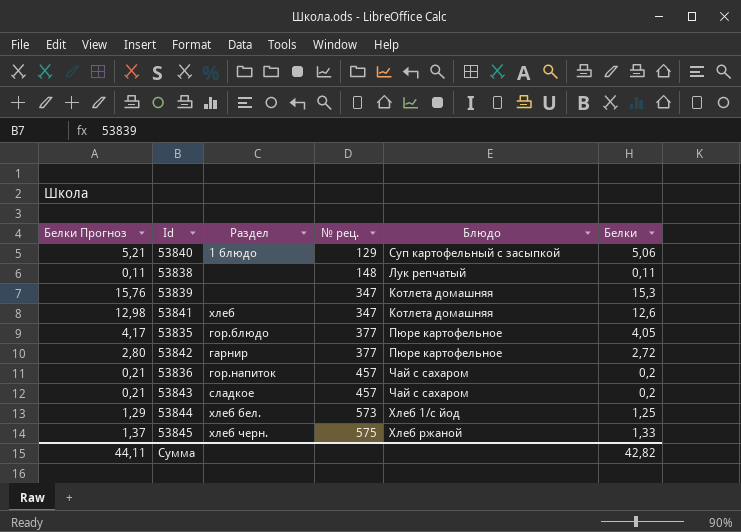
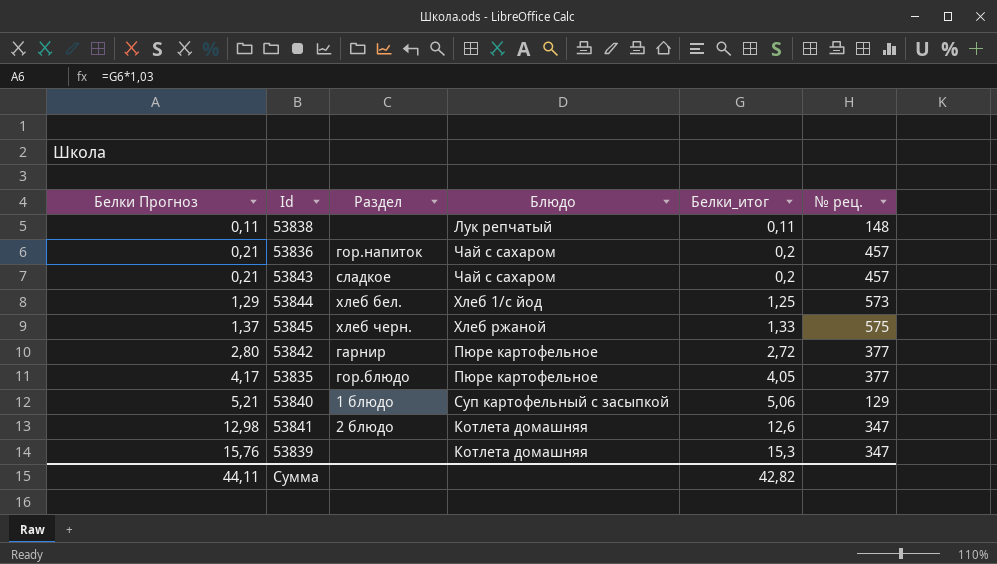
row order: № рец. ascending -> Белки Прогноз ascending
column name: Белки -> Белки_итог
column № рец. | position: 4 -> 6
53841 | Раздел: хлеб -> 2 блюдо

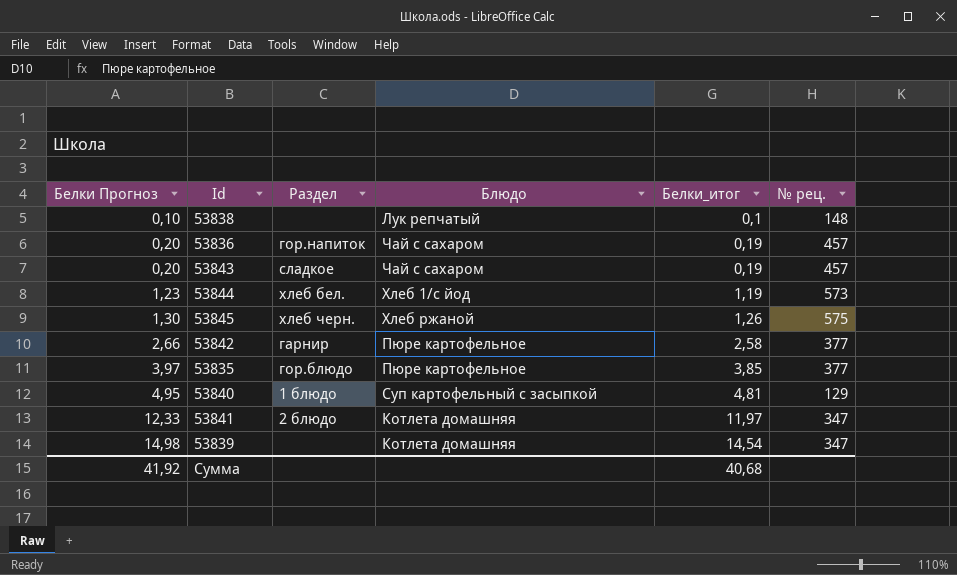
53838 | Белки Прогноз: 0,11 -> 0,10
53838 | Белки_итог: 0,11 -> 0,1
53836 | Белки Прогноз: 0,21 -> 0,20
53836 | Белки_итог: 0,2 -> 0,19
53843 | Белки Прогноз: 0,21 -> 0,20
53843 | Белки_итог: 0,2 -> 0,19
53844 | Белки Прогноз: 1,29 -> 1,23
53844 | Белки_итог: 1,25 -> 1,19
53845 | Белки Прогноз: 1,37 -> 1,30
53845 | Белки_итог: 1,33 -> 1,26
53842 | Белки Прогноз: 2,80 -> 2,66
53842 | Белки_итог: 2,72 -> 2,58
53835 | Белки Прогноз: 4,17 -> 3,97
53835 | Белки_итог: 4,05 -> 3,85
53840 | Белки Прогноз: 5,21 -> 4,95
53840 | Белки_итог: 5,06 -> 4,81
53841 | Белки Прогноз: 12,98 -> 12,33
53841 | Белки_итог: 12,6 -> 11,97
53839 | Белки Прогноз: 15,76 -> 14,98
53839 | Белки_итог: 15,3 -> 14,54
Сумма | Белки Прогноз: 44,11 -> 41,92
Сумма | Белки_итог: 42,82 -> 40,68

